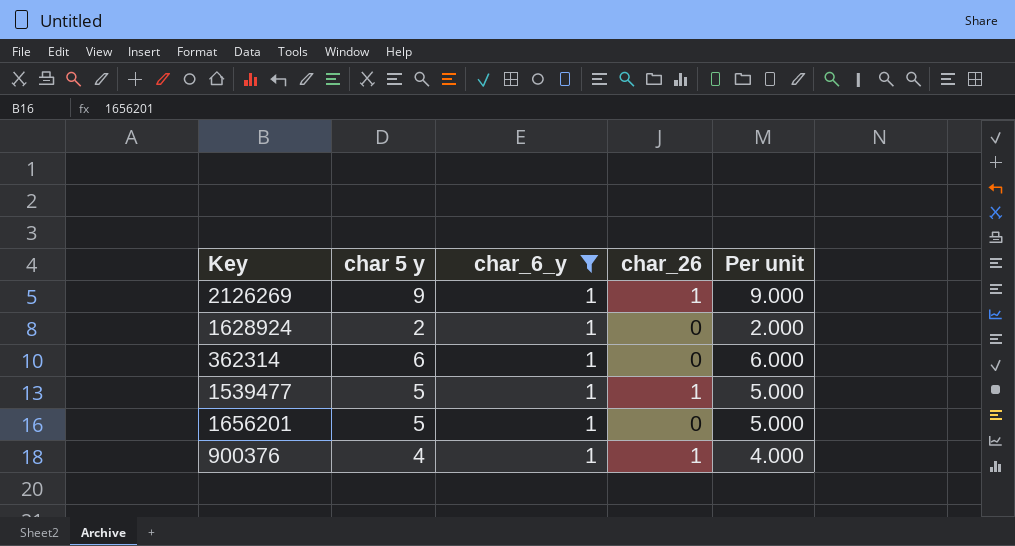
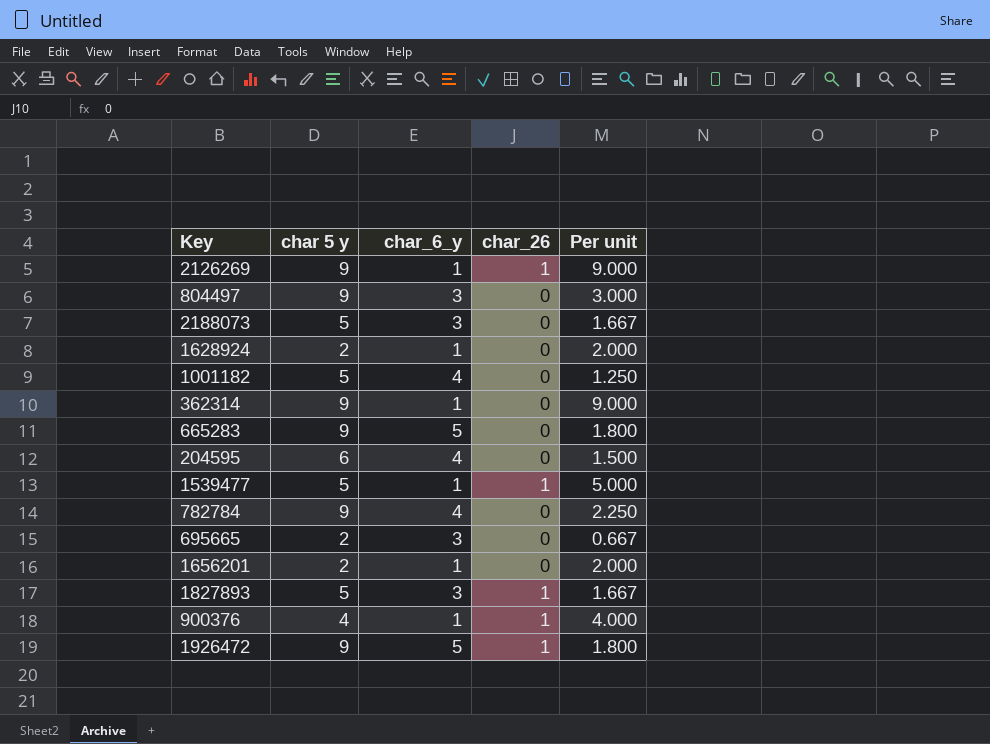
filter: char_6_y = 1 -> none
362314 | char 5 y: 6 -> 9
362314 | Per unit: 6.000 -> 9.000
1656201 | char 5 y: 5 -> 2
1656201 | Per unit: 5.000 -> 2.000

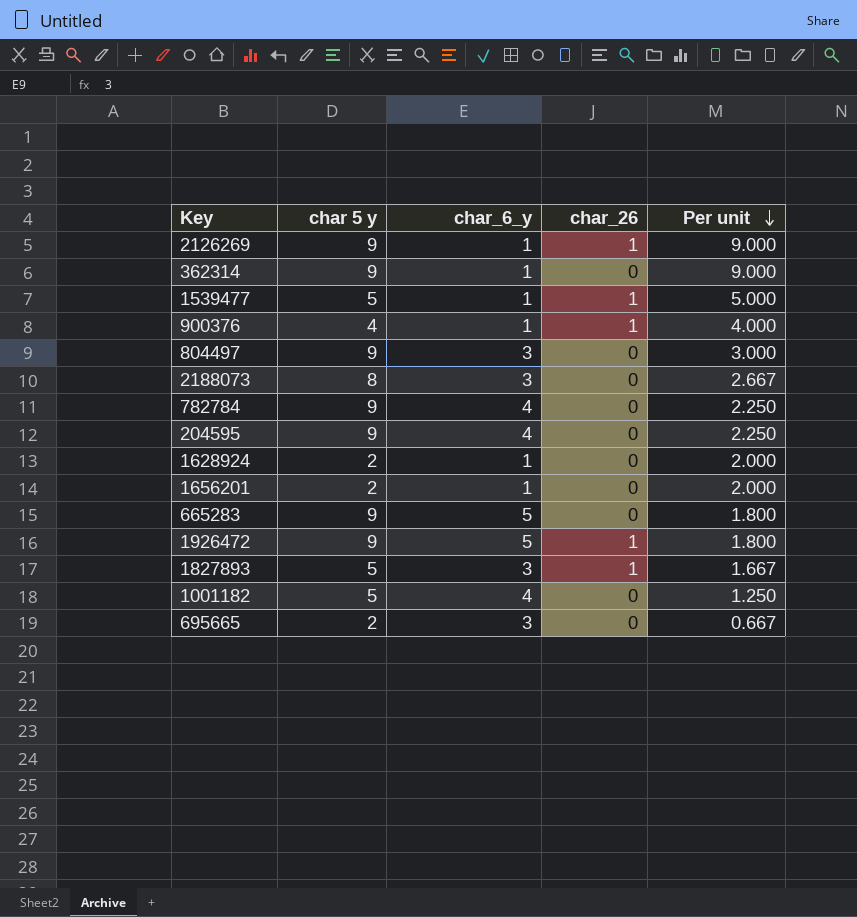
row order: none -> Per unit descending
2188073 | char 5 y: 5 -> 8
2188073 | Per unit: 1.667 -> 2.667
204595 | char 5 y: 6 -> 9
204595 | Per unit: 1.500 -> 2.250

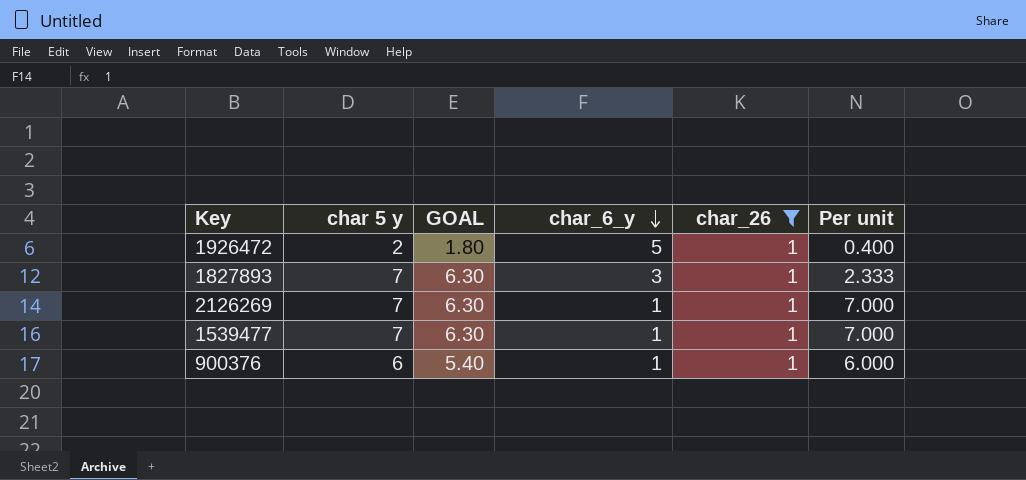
filter: none -> char_26 = 1
row order: Per unit descending -> char_6_y descending
column GOAL | formula: none -> [char 5 y] * 0.9
1926472 | char 5 y: 9 -> 2
1926472 | Per unit: 1.800 -> 0.400
1827893 | char 5 y: 5 -> 7
1827893 | Per unit: 1.667 -> 2.333
2126269 | char 5 y: 9 -> 7
2126269 | Per unit: 9.000 -> 7.000
1539477 | char 5 y: 5 -> 7
1539477 | Per unit: 5.000 -> 7.000
900376 | char 5 y: 4 -> 6
900376 | Per unit: 4.000 -> 6.000

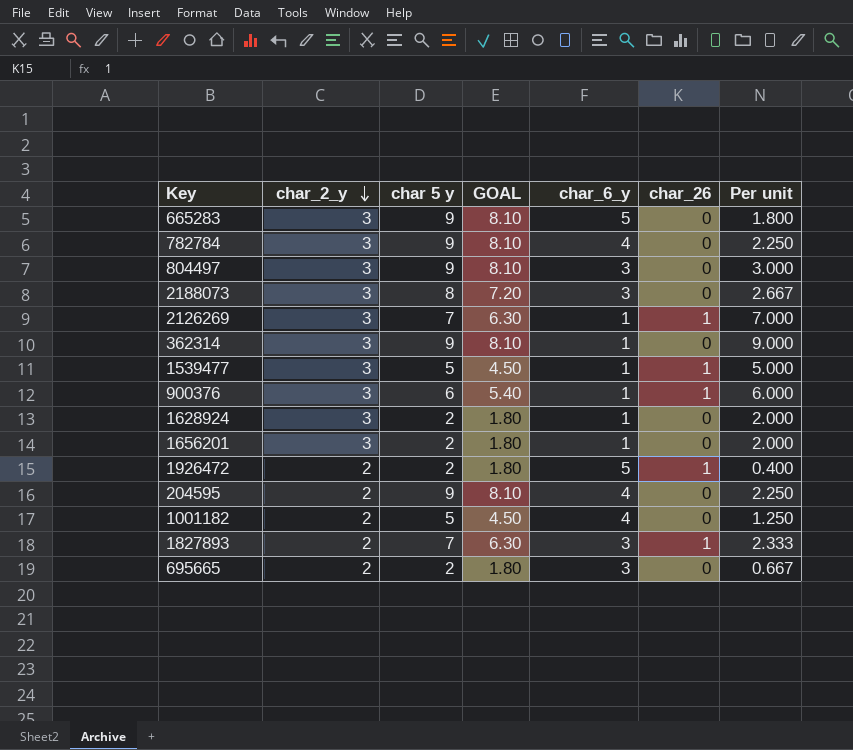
filter: char_26 = 1 -> none
row order: char_6_y descending -> char_2_y descending
column char_2_y | position: none -> 2
1539477 | char 5 y: 7 -> 5
1539477 | GOAL: 6.30 -> 4.50
1539477 | Per unit: 7.000 -> 5.000

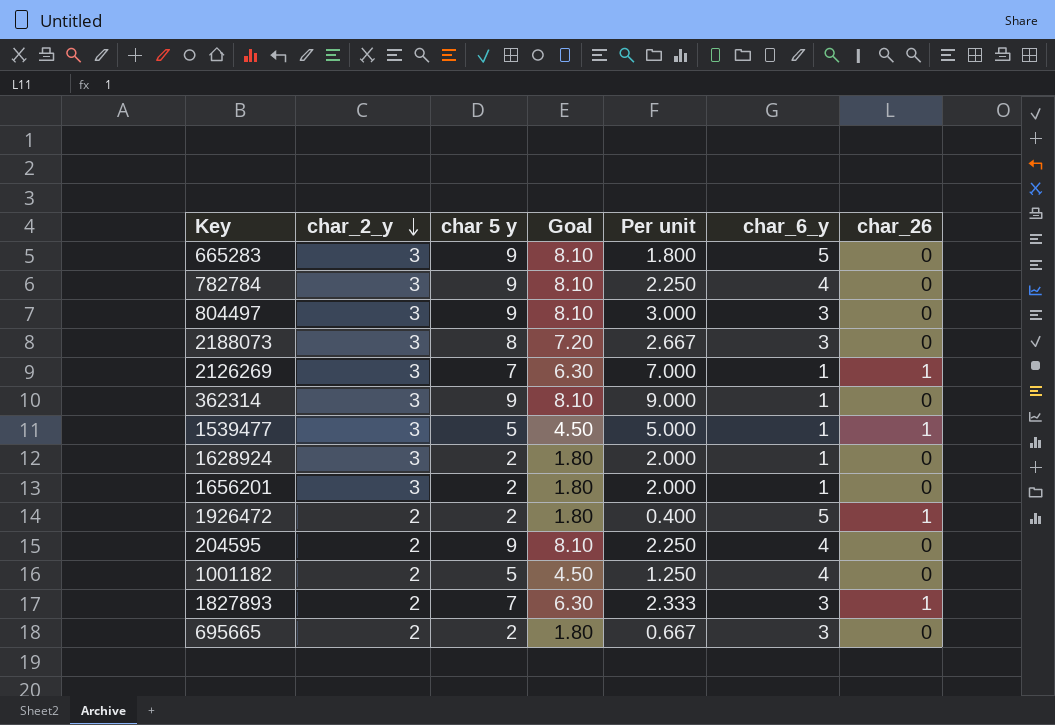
column name: GOAL -> Goal
column Per unit | position: 7 -> 5
row 900376: 3 | 6 | 5.40 | 1 | 1 | 6.000 -> none

